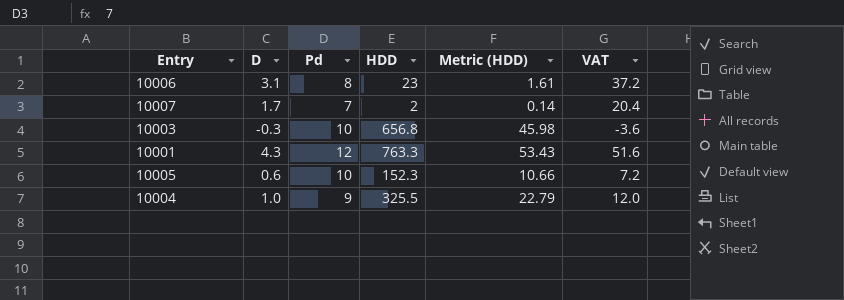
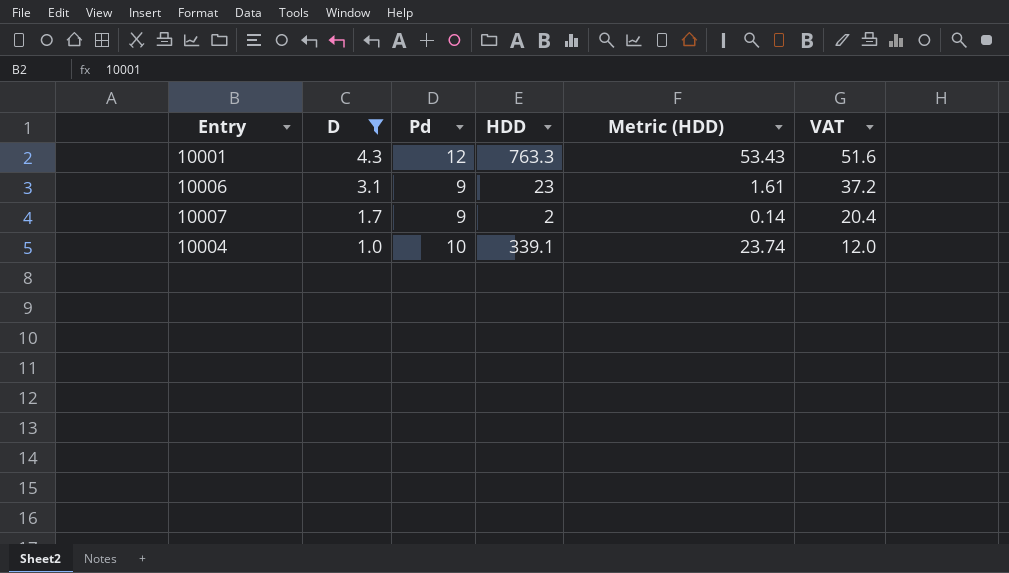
filter: none -> D >= 1.0
row order: none -> D descending
10006 | Pd: 8 -> 9
10007 | Pd: 7 -> 9
10004 | Pd: 9 -> 10
10004 | HDD: 325.5 -> 339.1
10004 | Metric (HDD): 22.79 -> 23.74

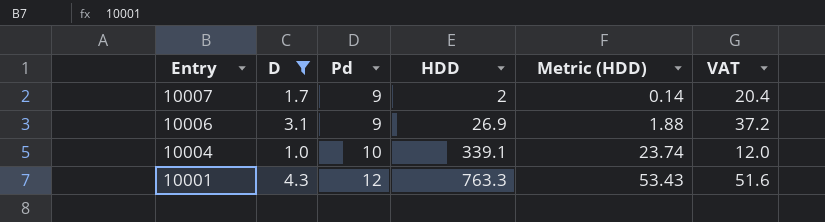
row order: D descending -> Entry descending
10006 | HDD: 23 -> 26.9
10006 | Metric (HDD): 1.61 -> 1.88

